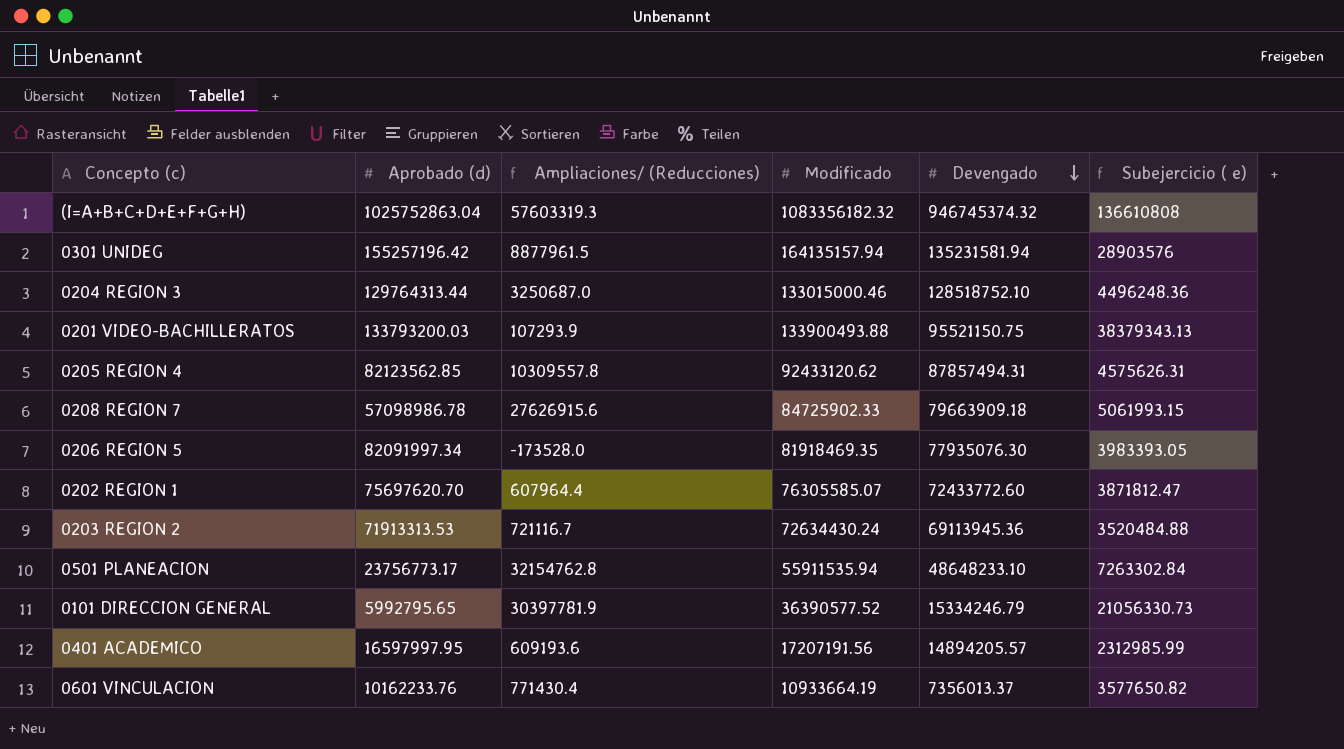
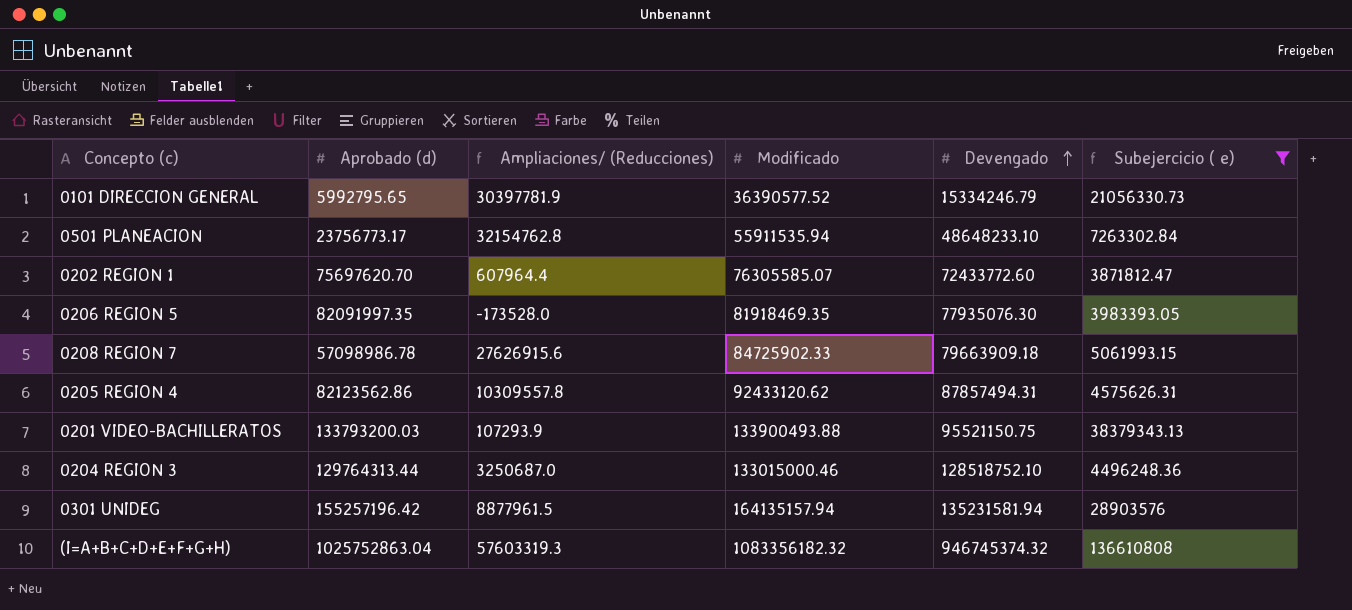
filter: none -> Subejercicio ( e) >= 3871812.47
row order: Devengado descending -> Devengado ascending
0206 REGION 5 | Aprobado (d): 82091997.34 -> 82091997.35
0205 REGION 4 | Aprobado (d): 82123562.85 -> 82123562.86

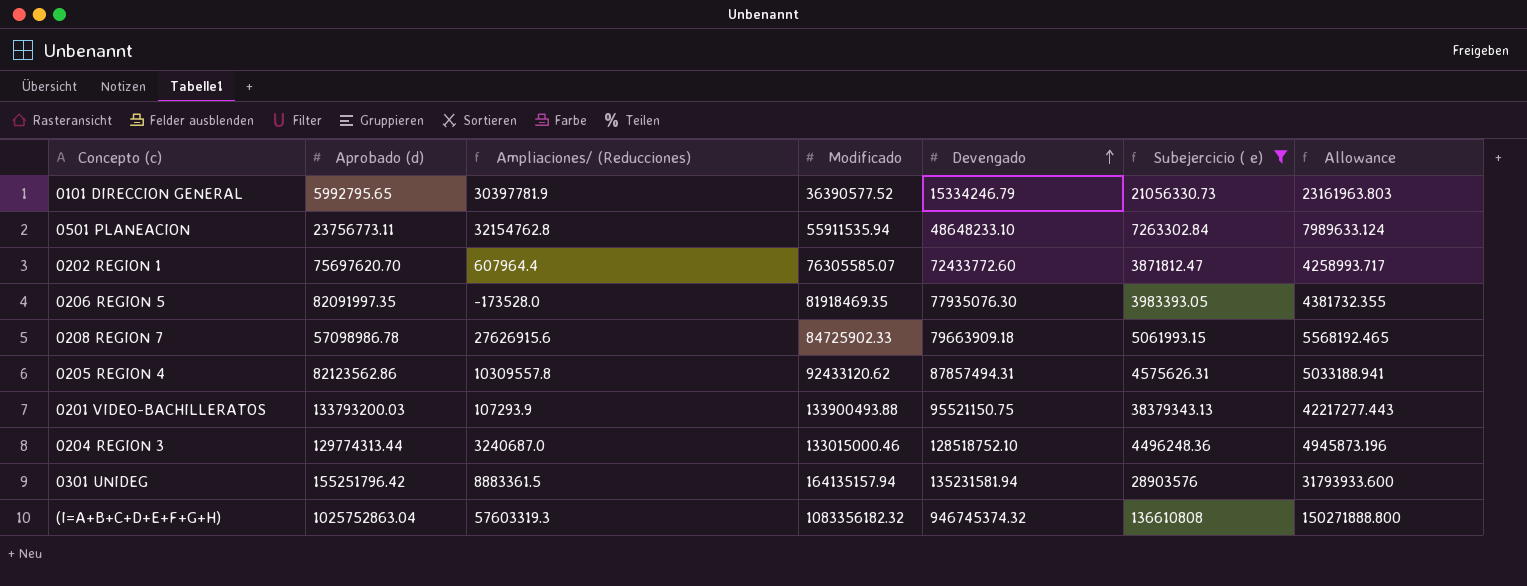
column Allowance | formula: none -> [Subejercicio ( e)] * 1.1
0501 PLANEACION | Aprobado (d): 23756773.17 -> 23756773.11
0204 REGION 3 | Aprobado (d): 129764313.44 -> 129774313.44
0204 REGION 3 | Ampliaciones/ (Reducciones): 3250687.0 -> 3240687.0
0301 UNIDEG | Aprobado (d): 155257196.42 -> 155251796.42
0301 UNIDEG | Ampliaciones/ (Reducciones): 8877961.5 -> 8883361.5

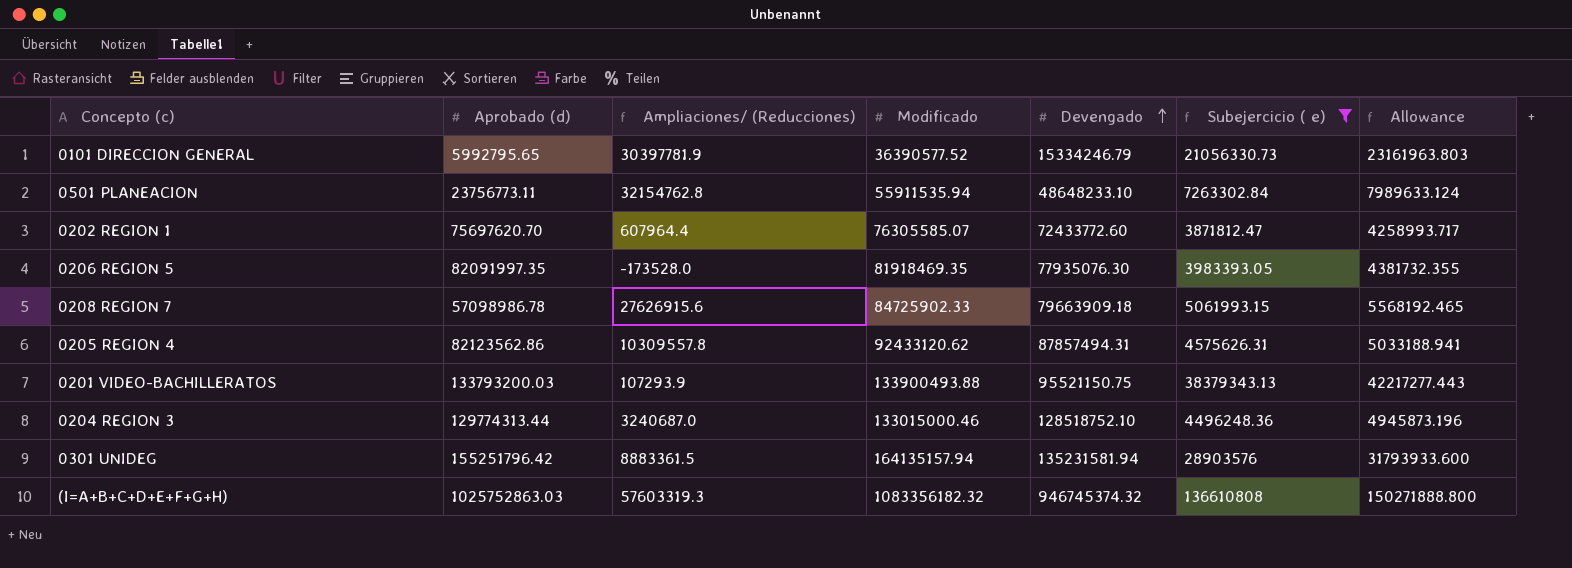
(I=A+B+C+D+E+F+G+H) | Aprobado (d): 1025752863.04 -> 1025752863.03

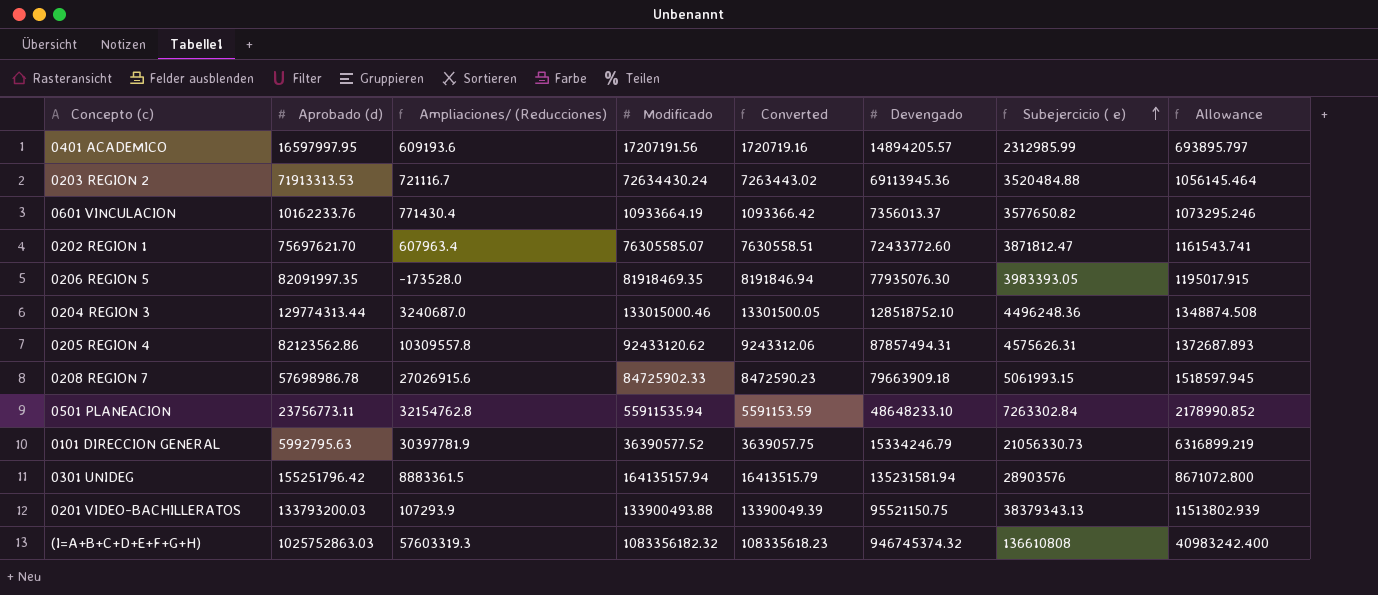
filter: Subejercicio ( e) >= 3871812.47 -> none
row order: Devengado ascending -> Subejercicio ( e) ascending
column Converted | formula: none -> [Modificado] * 0.1
column Allowance | formula: [Subejercicio ( e)] * 1.1 -> [Subejercicio ( e)] * 0.3
0202 REGION 1 | Aprobado (d): 75697620.70 -> 75697621.70
0202 REGION 1 | Ampliaciones/ (Reducciones): 607964.4 -> 607963.4
0208 REGION 7 | Aprobado (d): 57098986.78 -> 57698986.78
0208 REGION 7 | Ampliaciones/ (Reducciones): 27626915.6 -> 27026915.6
0101 DIRECCION GENERAL | Aprobado (d): 5992795.65 -> 5992795.63

